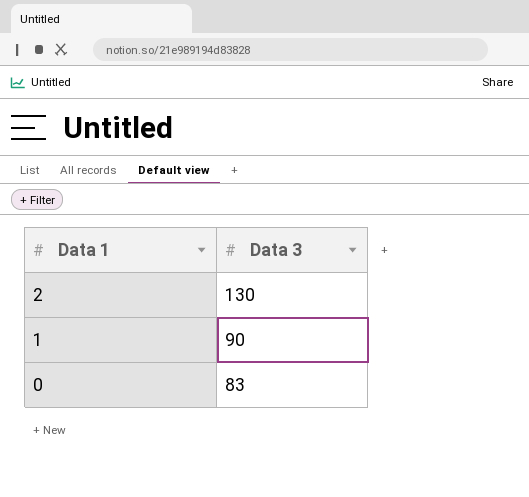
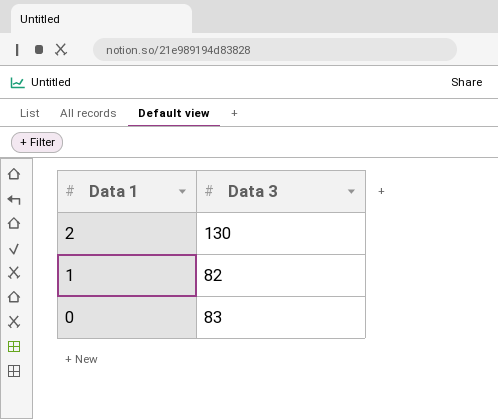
1 | Data 3: 90 -> 82

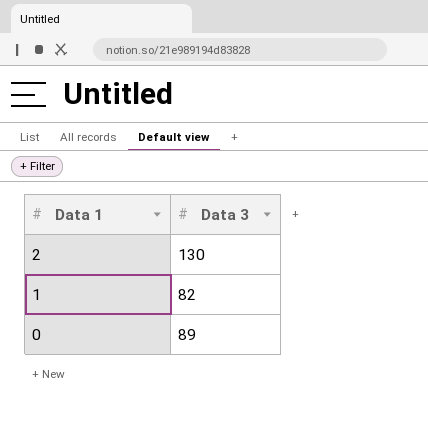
0 | Data 3: 83 -> 89

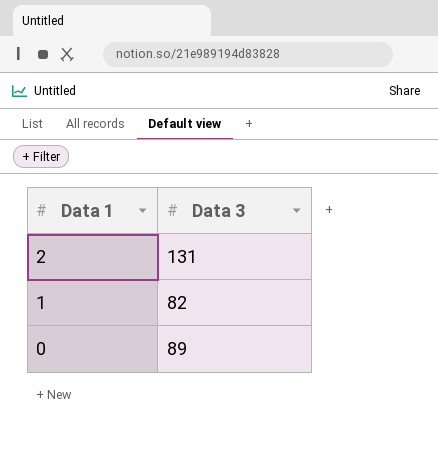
2 | Data 3: 130 -> 131

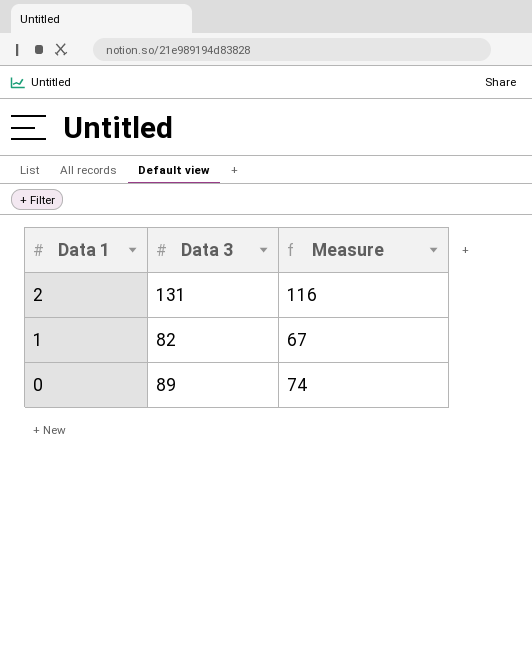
column Measure | formula: none -> [Data 3] - 15

